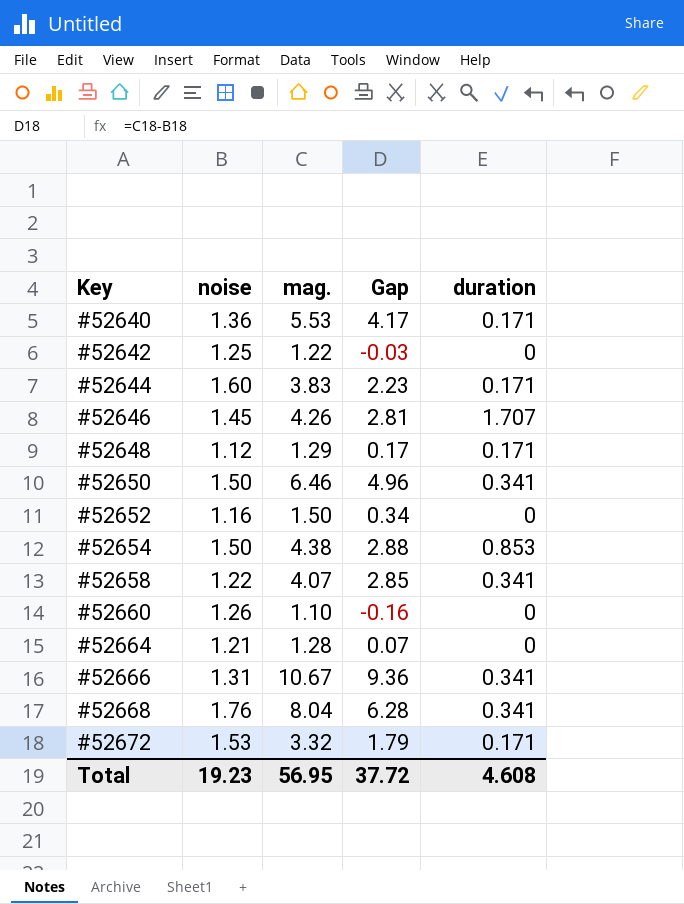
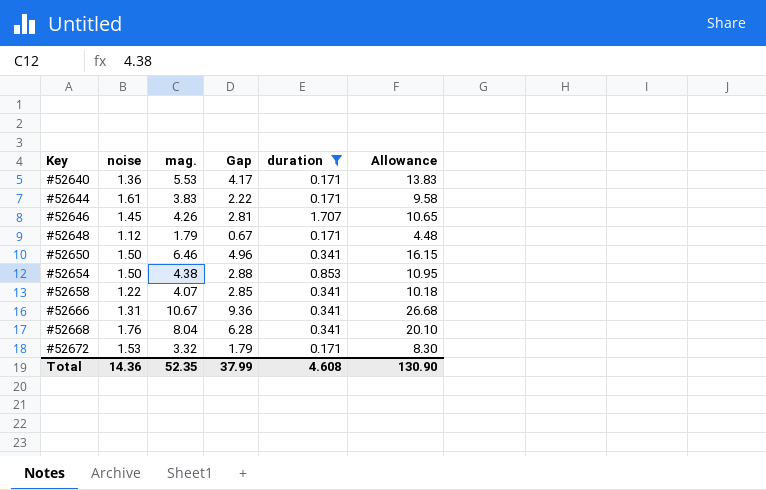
filter: none -> duration != 0
column Allowance | formula: none -> [mag.] * 2.5
#52644 | noise: 1.60 -> 1.61
#52644 | Gap: 2.23 -> 2.22
#52648 | mag.: 1.29 -> 1.79
#52648 | Gap: 0.17 -> 0.67
Total | noise: 19.23 -> 14.36
Total | mag.: 56.95 -> 52.35
Total | Gap: 37.72 -> 37.99

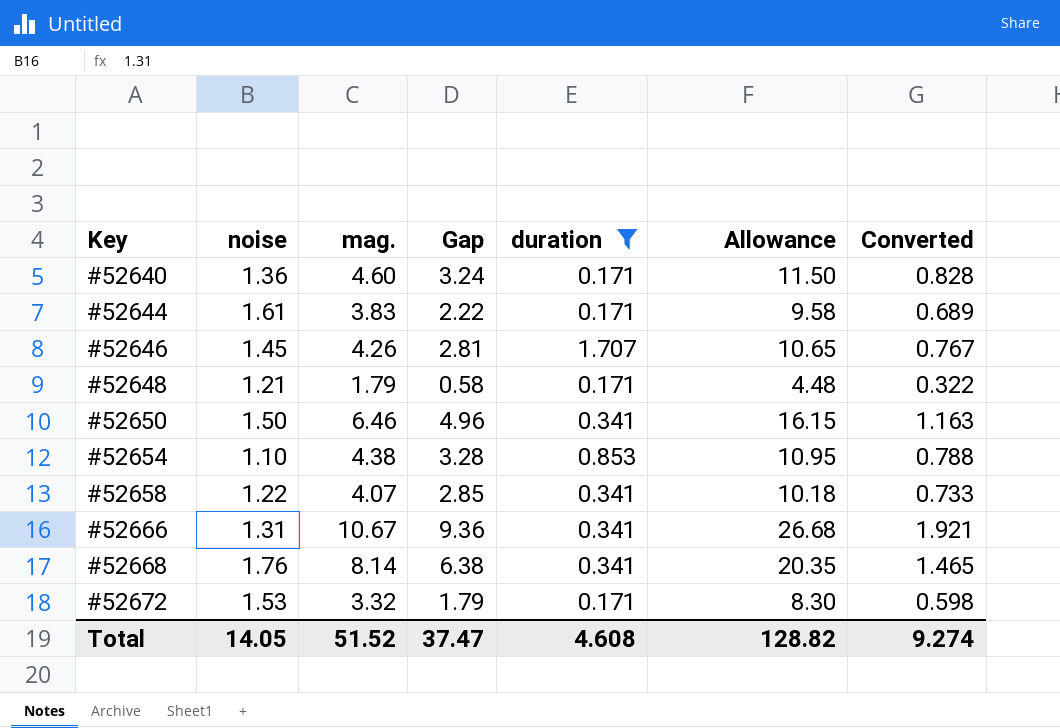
column Converted | formula: none -> [mag.] * 0.18
#52640 | mag.: 5.53 -> 4.60
#52640 | Gap: 4.17 -> 3.24
#52640 | Allowance: 13.83 -> 11.50
#52648 | noise: 1.12 -> 1.21
#52648 | Gap: 0.67 -> 0.58
#52654 | noise: 1.50 -> 1.10
#52654 | Gap: 2.88 -> 3.28
#52668 | mag.: 8.04 -> 8.14
#52668 | Gap: 6.28 -> 6.38
#52668 | Allowance: 20.10 -> 20.35
Total | noise: 14.36 -> 14.05
Total | mag.: 52.35 -> 51.52
Total | Gap: 37.99 -> 37.47
Total | Allowance: 130.90 -> 128.82

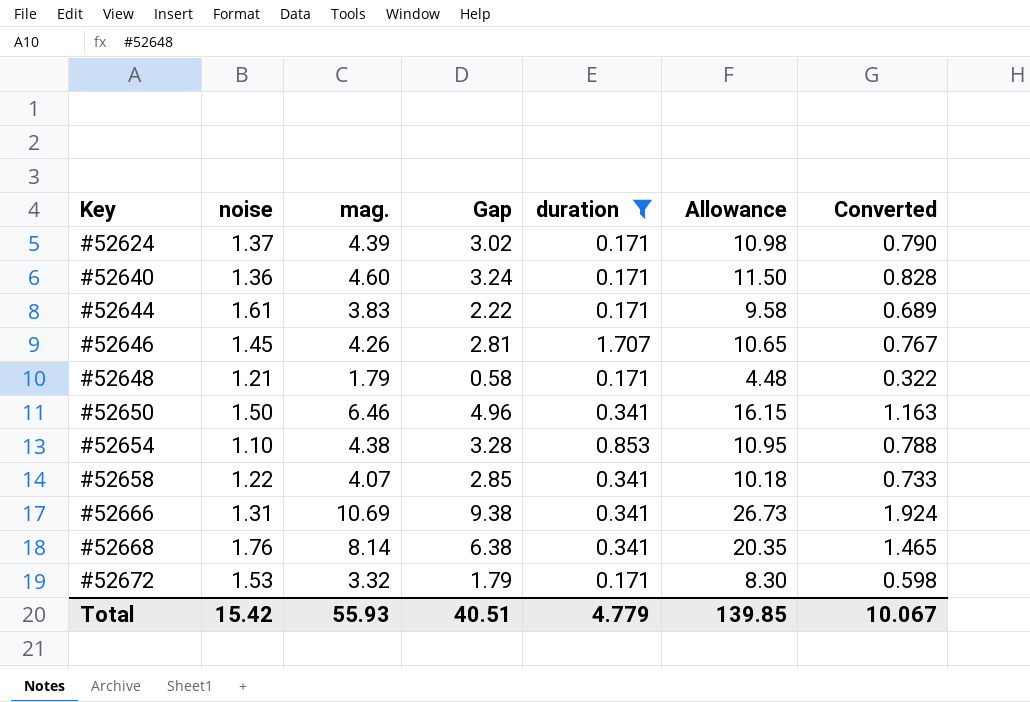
row #52624: none -> 1.37 | 4.39 | 3.02 | 0.171 | 10.98 | 0.790
#52666 | mag.: 10.67 -> 10.69
#52666 | Gap: 9.36 -> 9.38
#52666 | Allowance: 26.68 -> 26.73
#52666 | Converted: 1.921 -> 1.924
Total | noise: 14.05 -> 15.42
Total | mag.: 51.52 -> 55.93
Total | Gap: 37.47 -> 40.51
Total | duration: 4.608 -> 4.779
Total | Allowance: 128.82 -> 139.85
Total | Converted: 9.274 -> 10.067

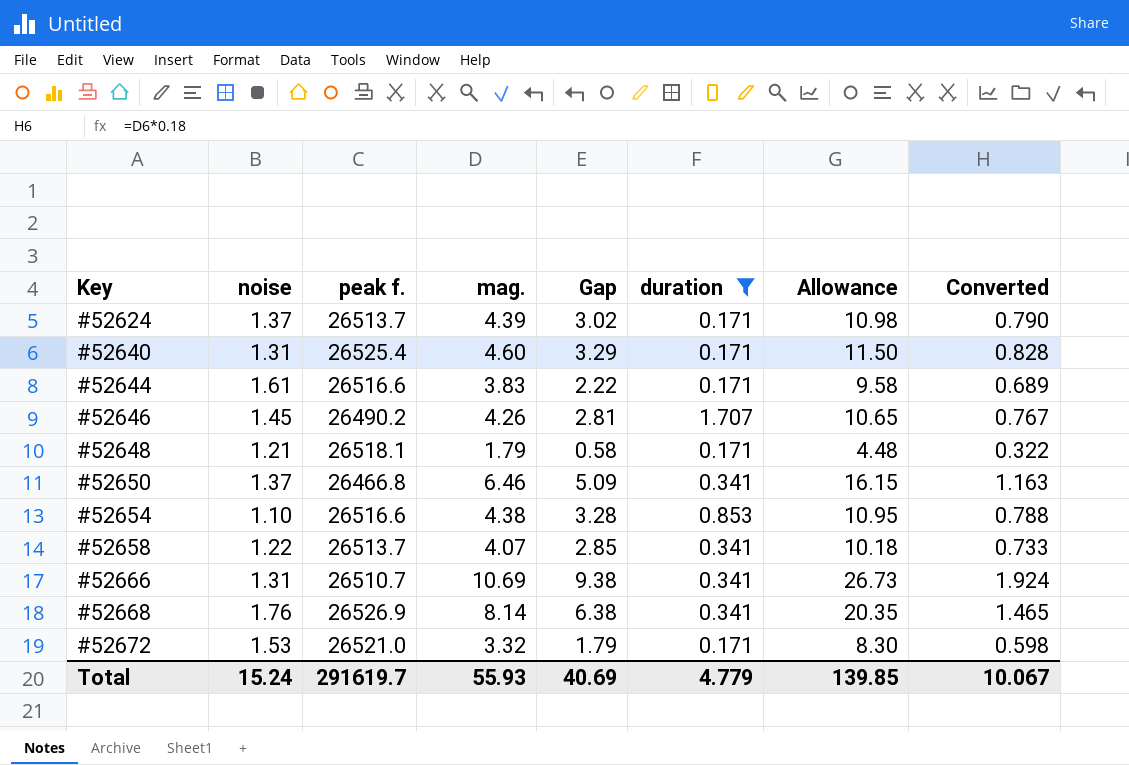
column peak f. | position: none -> 3
#52640 | noise: 1.36 -> 1.31
#52640 | Gap: 3.24 -> 3.29
#52650 | noise: 1.50 -> 1.37
#52650 | Gap: 4.96 -> 5.09
Total | noise: 15.42 -> 15.24
Total | Gap: 40.51 -> 40.69

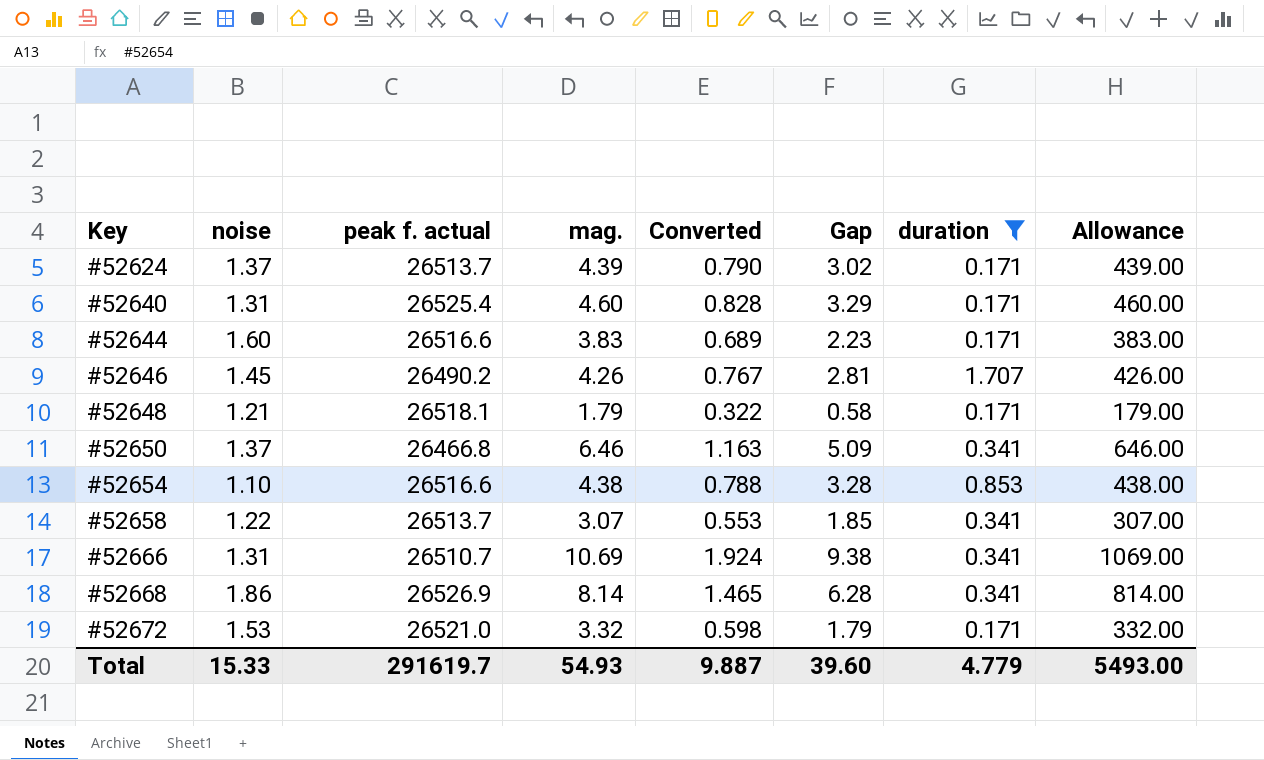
column name: peak f. -> peak f. actual
column Converted | position: 8 -> 5
column Allowance | formula: [mag.] * 2.5 -> [mag.] * 100
#52644 | noise: 1.61 -> 1.60
#52644 | Gap: 2.22 -> 2.23
#52658 | mag.: 4.07 -> 3.07
#52658 | Converted: 0.733 -> 0.553
#52658 | Gap: 2.85 -> 1.85
#52668 | noise: 1.76 -> 1.86
#52668 | Gap: 6.38 -> 6.28
Total | noise: 15.24 -> 15.33
Total | mag.: 55.93 -> 54.93
Total | Converted: 10.067 -> 9.887
Total | Gap: 40.69 -> 39.60
Total | Allowance: 139.85 -> 5493.00

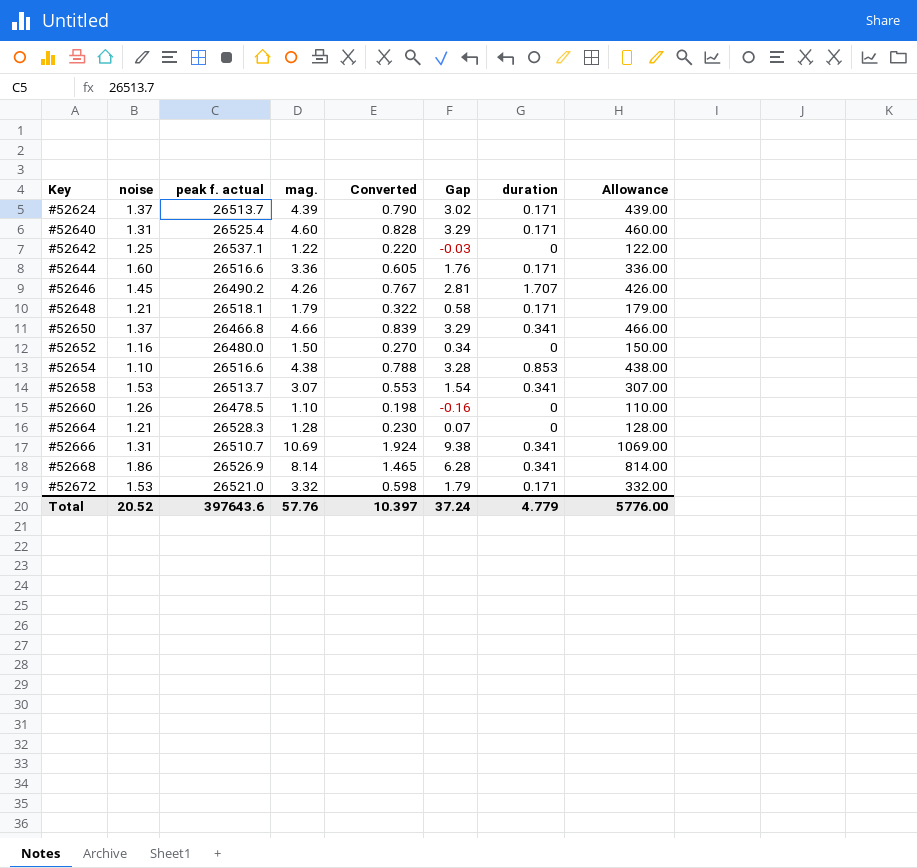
filter: duration != 0 -> none
#52644 | mag.: 3.83 -> 3.36
#52644 | Converted: 0.689 -> 0.605
#52644 | Gap: 2.23 -> 1.76
#52644 | Allowance: 383.00 -> 336.00
#52650 | mag.: 6.46 -> 4.66
#52650 | Converted: 1.163 -> 0.839
#52650 | Gap: 5.09 -> 3.29
#52650 | Allowance: 646.00 -> 466.00
#52658 | noise: 1.22 -> 1.53
#52658 | Gap: 1.85 -> 1.54
Total | noise: 15.33 -> 20.52
Total | peak f. actual: 291619.7 -> 397643.6
Total | mag.: 54.93 -> 57.76
Total | Converted: 9.887 -> 10.397
Total | Gap: 39.60 -> 37.24
Total | Allowance: 5493.00 -> 5776.00

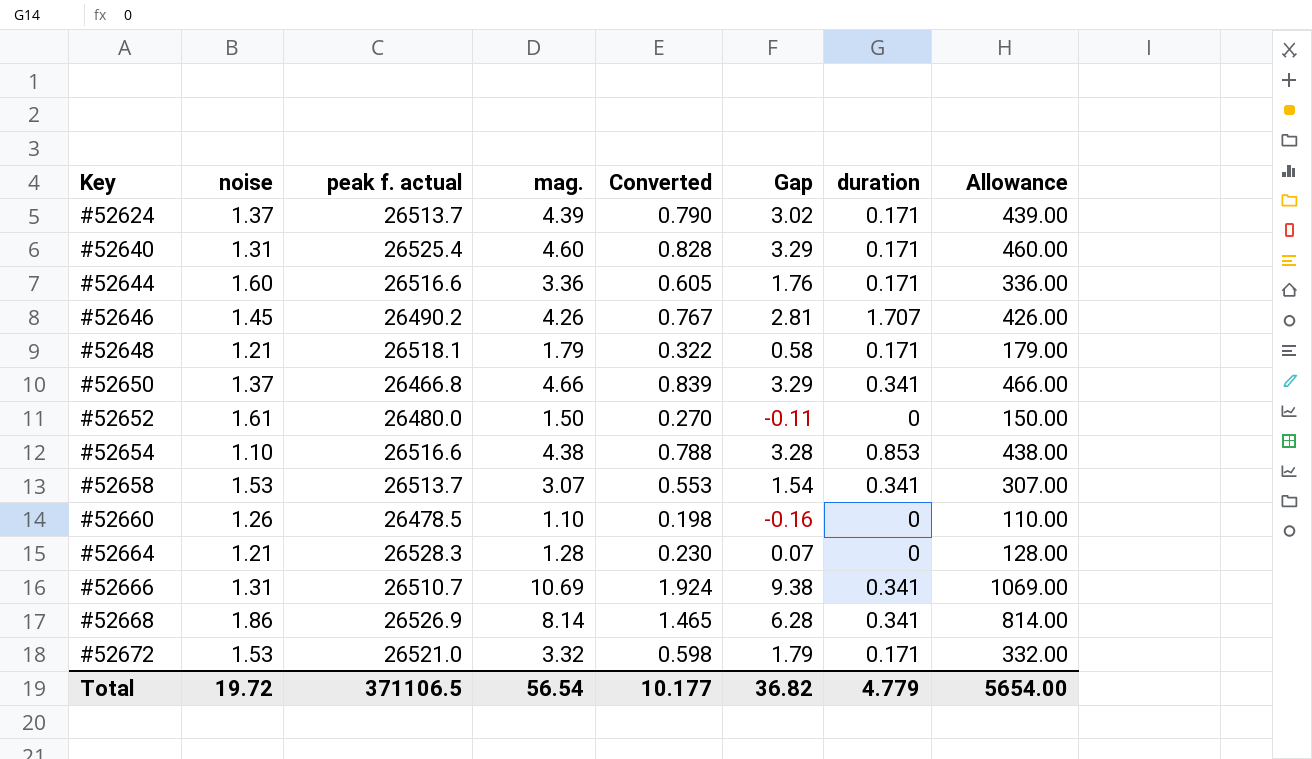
row #52642: 1.25 | 26537.1 | 1.22 | 0.220 | -0.03 | 0 | 122.00 -> none
#52652 | noise: 1.16 -> 1.61
#52652 | Gap: 0.34 -> -0.11
Total | noise: 20.52 -> 19.72
Total | peak f. actual: 397643.6 -> 371106.5
Total | mag.: 57.76 -> 56.54
Total | Converted: 10.397 -> 10.177
Total | Gap: 37.24 -> 36.82
Total | Allowance: 5776.00 -> 5654.00

